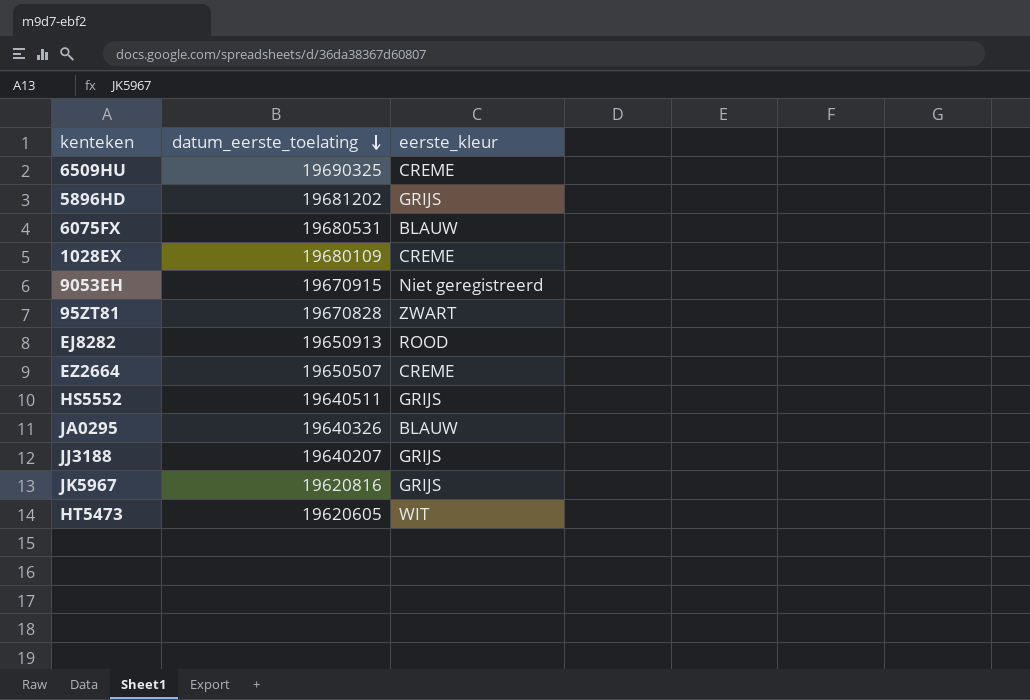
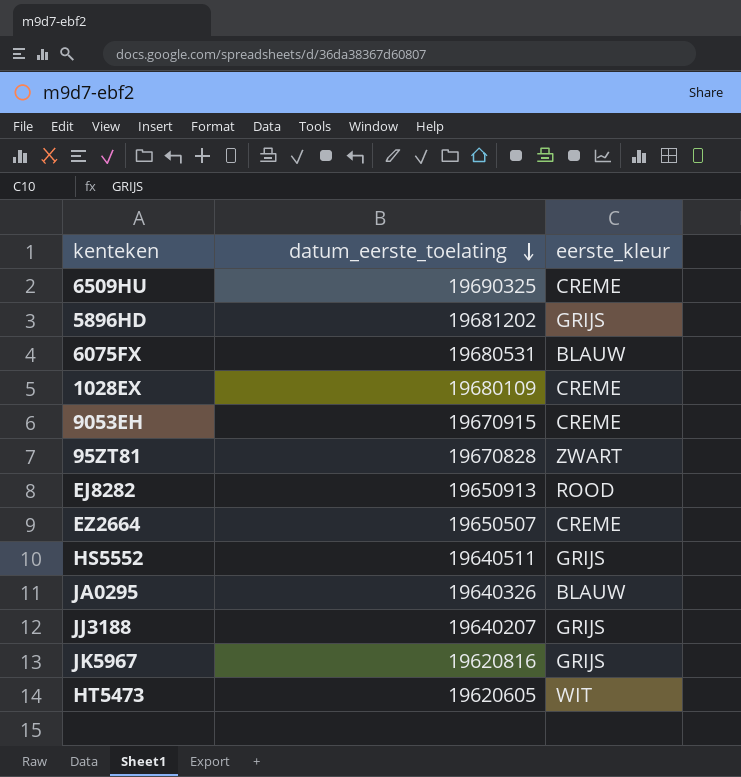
9053EH | eerste_kleur: Niet geregistreerd -> CREME

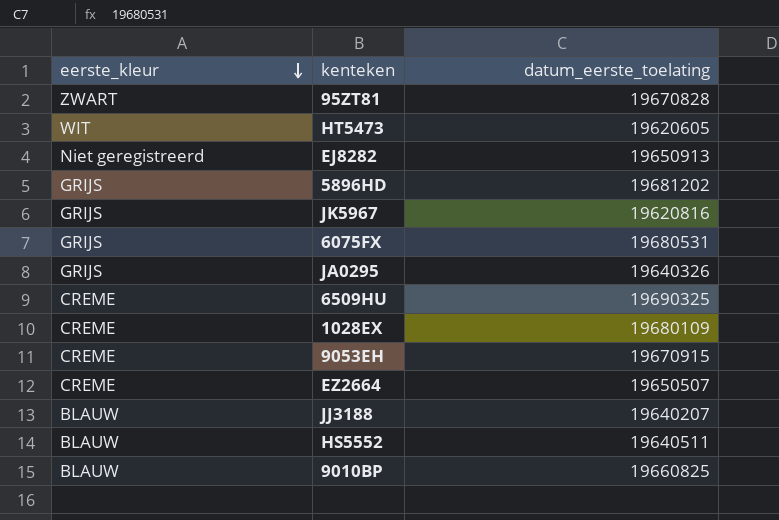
row order: datum_eerste_toelating descending -> eerste_kleur descending
column eerste_kleur | position: 3 -> 1
EJ8282 | eerste_kleur: ROOD -> Niet geregistreerd
6075FX | eerste_kleur: BLAUW -> GRIJS
JA0295 | eerste_kleur: BLAUW -> GRIJS
JJ3188 | eerste_kleur: GRIJS -> BLAUW
HS5552 | eerste_kleur: GRIJS -> BLAUW
row 9010BP: none -> BLAUW | 19660825

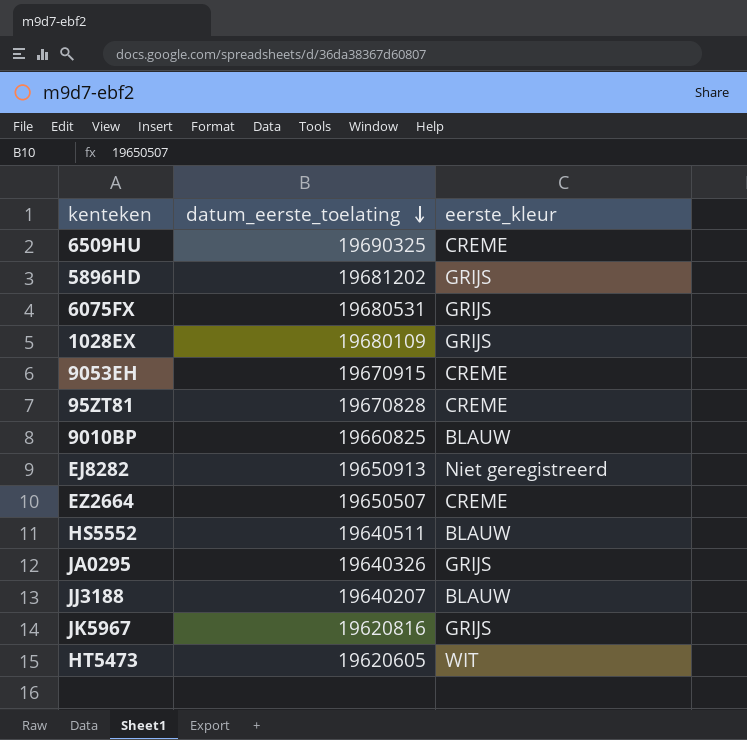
row order: eerste_kleur descending -> datum_eerste_toelating descending
column eerste_kleur | position: 1 -> 3
1028EX | eerste_kleur: CREME -> GRIJS
95ZT81 | eerste_kleur: ZWART -> CREME

